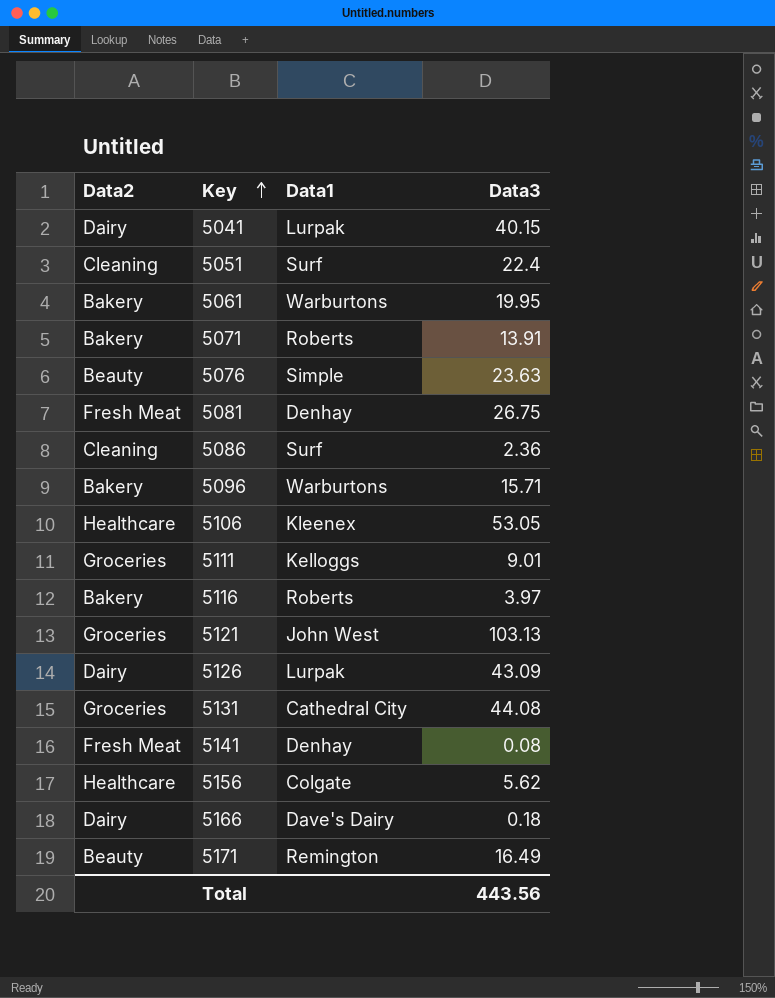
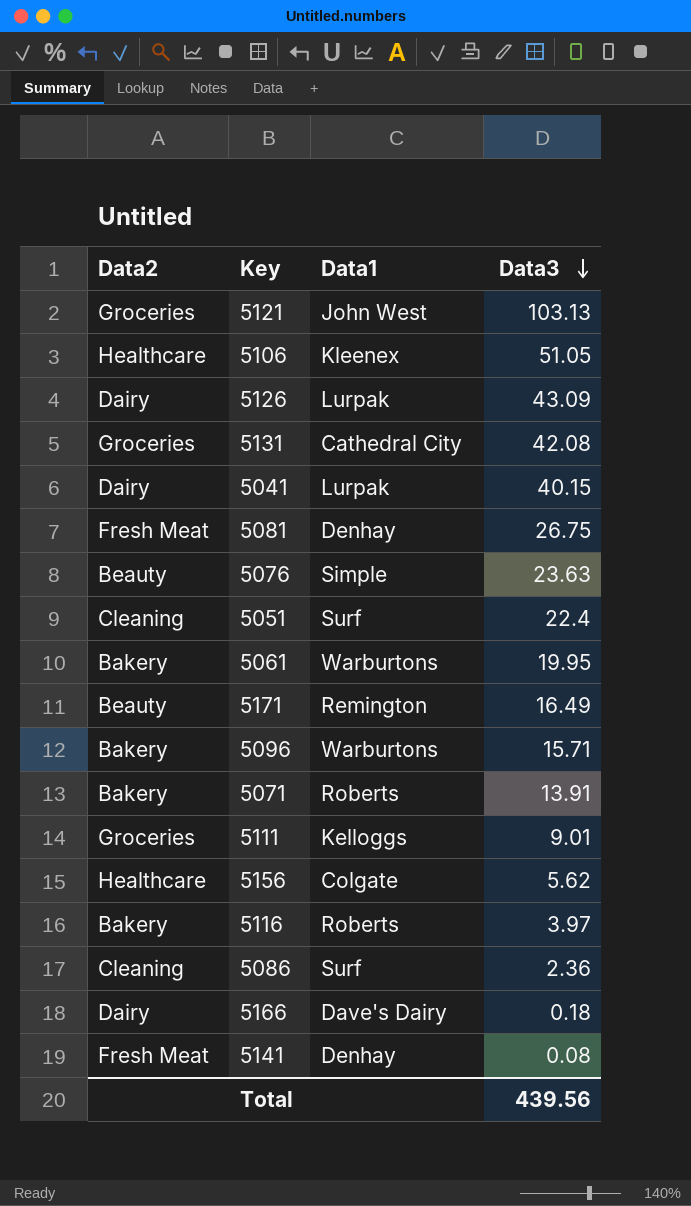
row order: Key ascending -> Data3 descending
5106 | Data3: 53.05 -> 51.05
5131 | Data3: 44.08 -> 42.08
Total | Data3: 443.56 -> 439.56

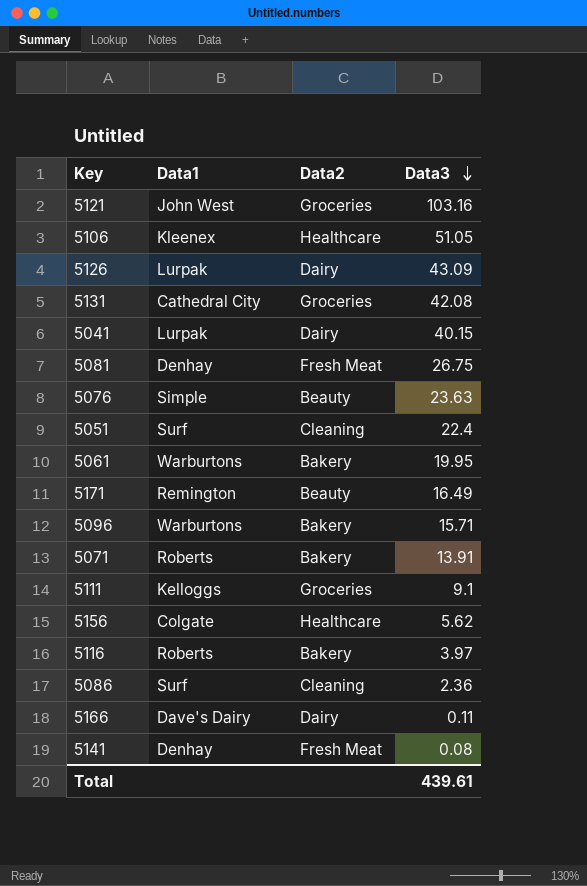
column Data2 | position: 1 -> 3
5121 | Data3: 103.13 -> 103.16
5111 | Data3: 9.01 -> 9.1
5166 | Data3: 0.18 -> 0.11
Total | Data3: 439.56 -> 439.61

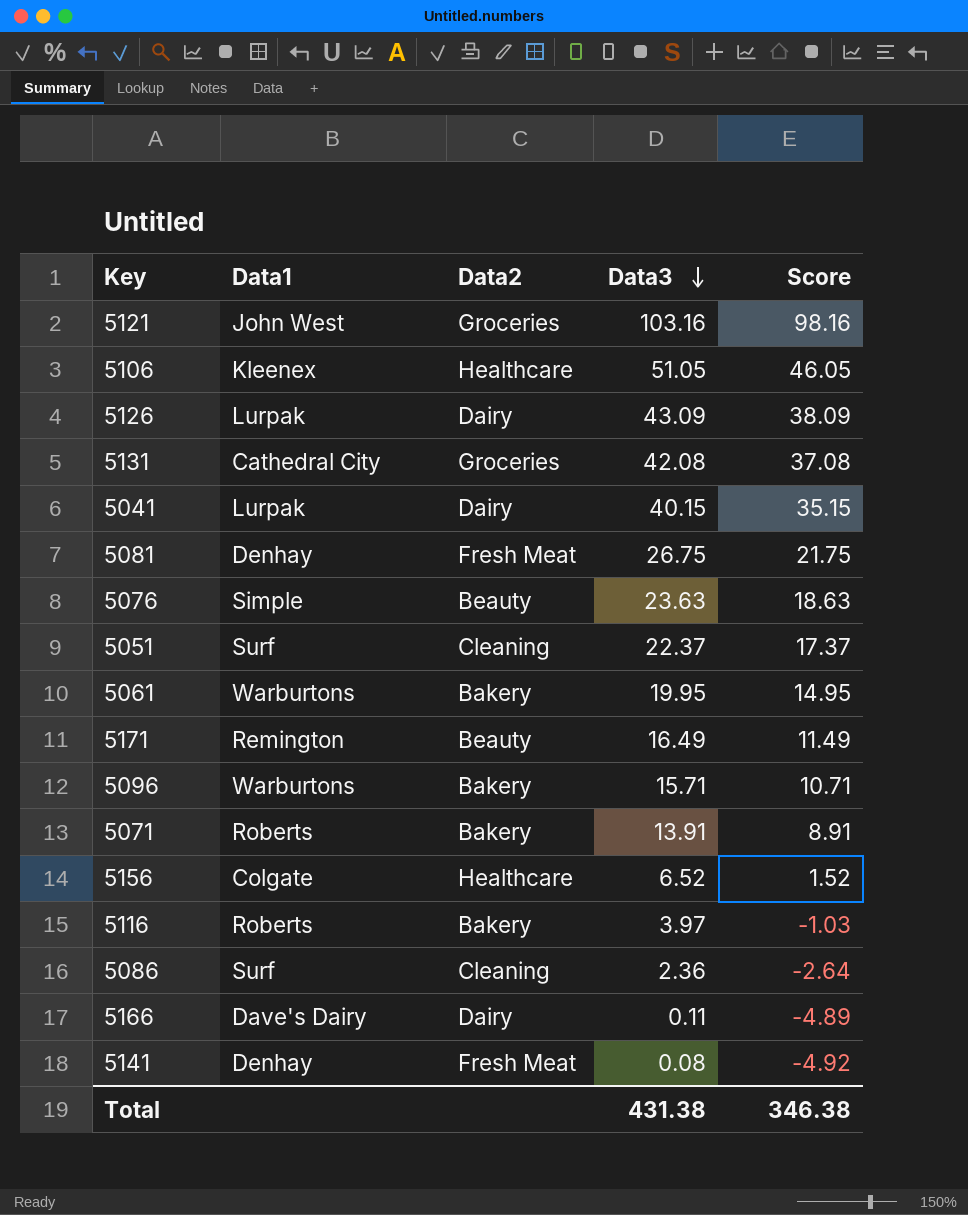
column Score | formula: none -> [Data3] - 5
row 5111: Kelloggs | Groceries | 9.1 -> none
5051 | Data3: 22.4 -> 22.37
5156 | Data3: 5.62 -> 6.52
Total | Data3: 439.61 -> 431.38

